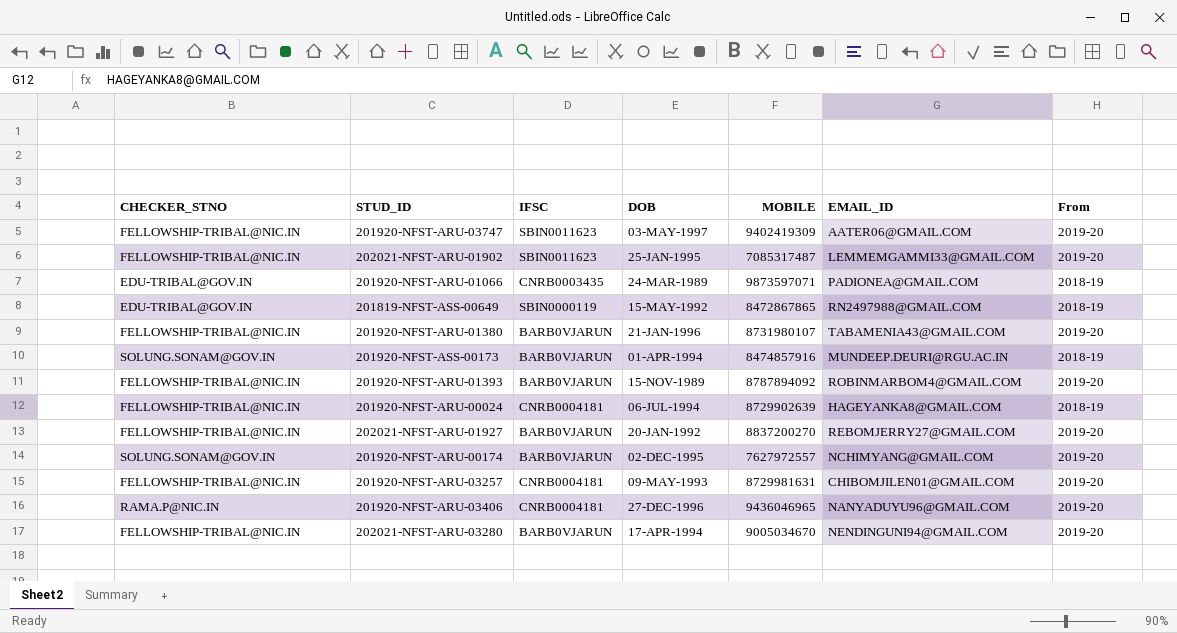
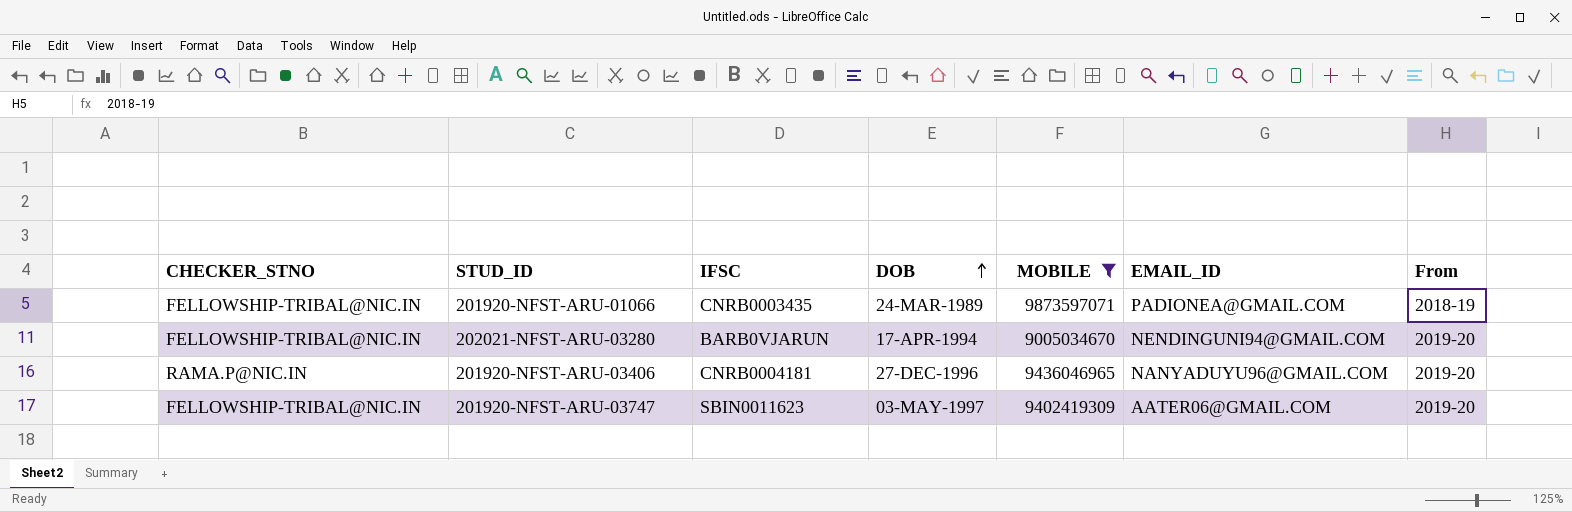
filter: none -> MOBILE >= 9005034670
row order: none -> DOB ascending
201920-NFST-ARU-01066 | CHECKER_STNO: EDU-TRIBAL@GOV.IN -> FELLOWSHIP-TRIBAL@NIC.IN

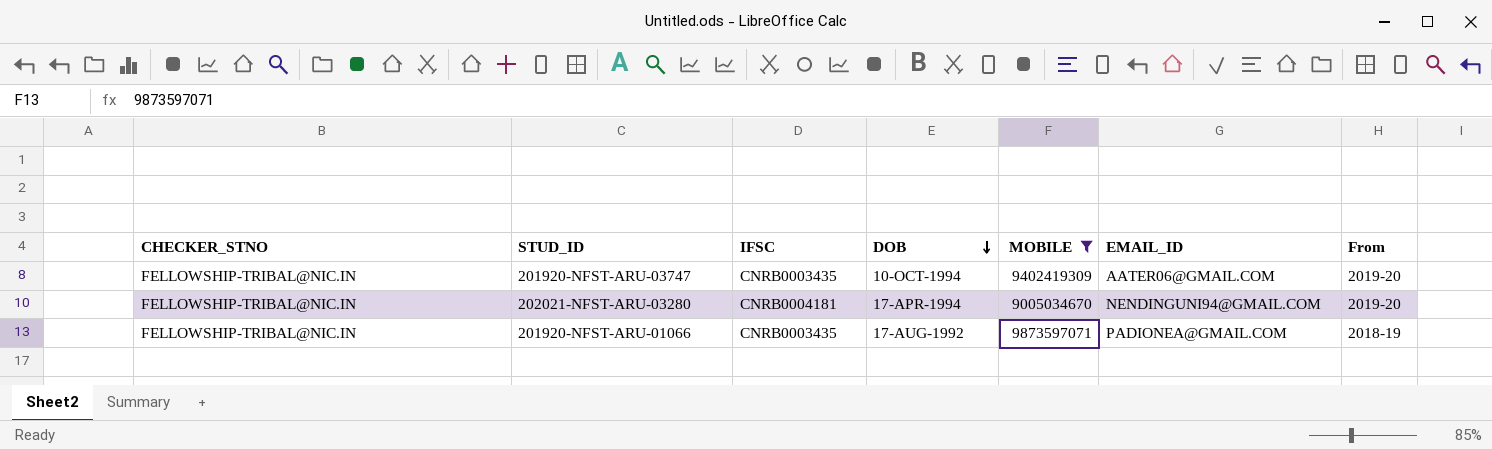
row order: DOB ascending -> DOB descending
row 201920-NFST-ARU-03406: RAMA.P@NIC.IN | CNRB0004181 | 27-DEC-1996 | 9436046965 | NANYADUYU96@GMAIL.COM | 2019-20 -> none
201920-NFST-ARU-03747 | IFSC: SBIN0011623 -> CNRB0003435
201920-NFST-ARU-03747 | DOB: 03-MAY-1997 -> 10-OCT-1994
202021-NFST-ARU-03280 | IFSC: BARB0VJARUN -> CNRB0004181
201920-NFST-ARU-01066 | DOB: 24-MAR-1989 -> 17-AUG-1992

